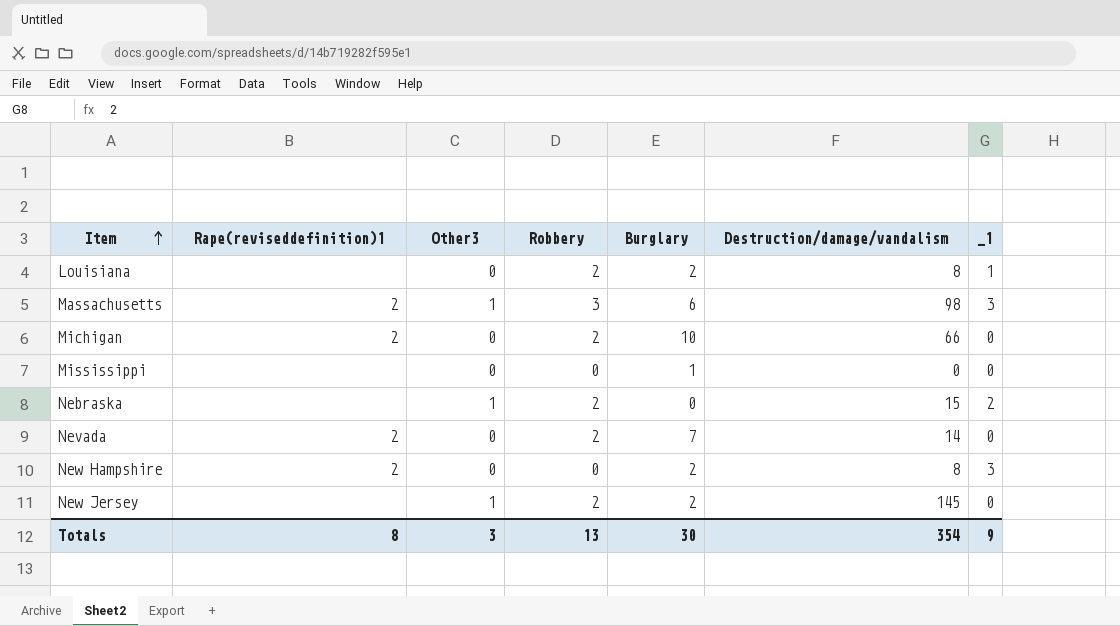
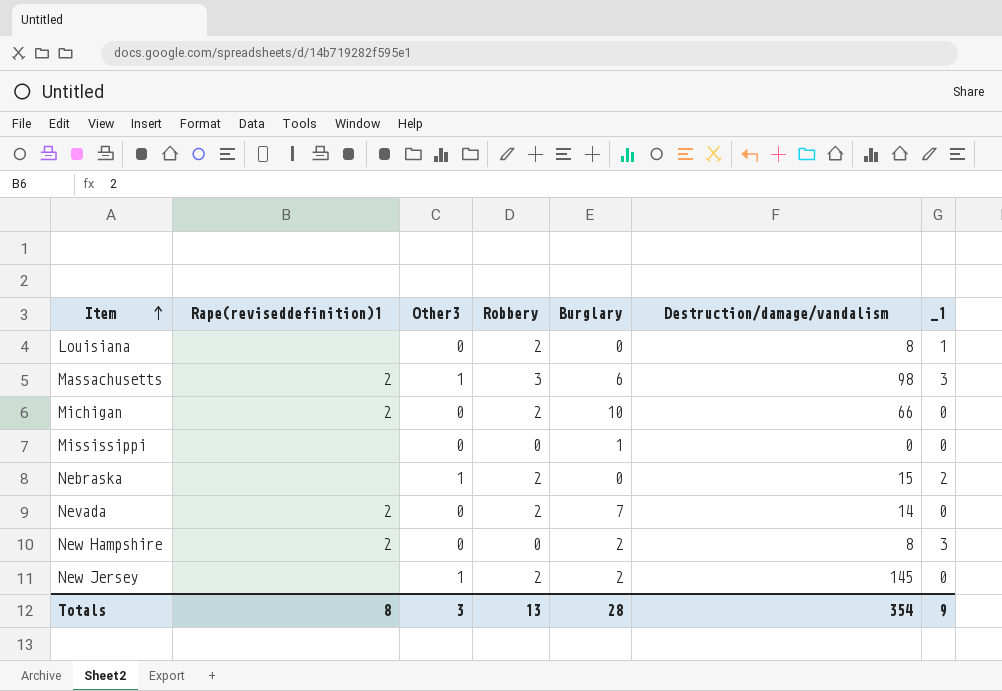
Louisiana | Burglary: 2 -> 0
Totals | Burglary: 30 -> 28

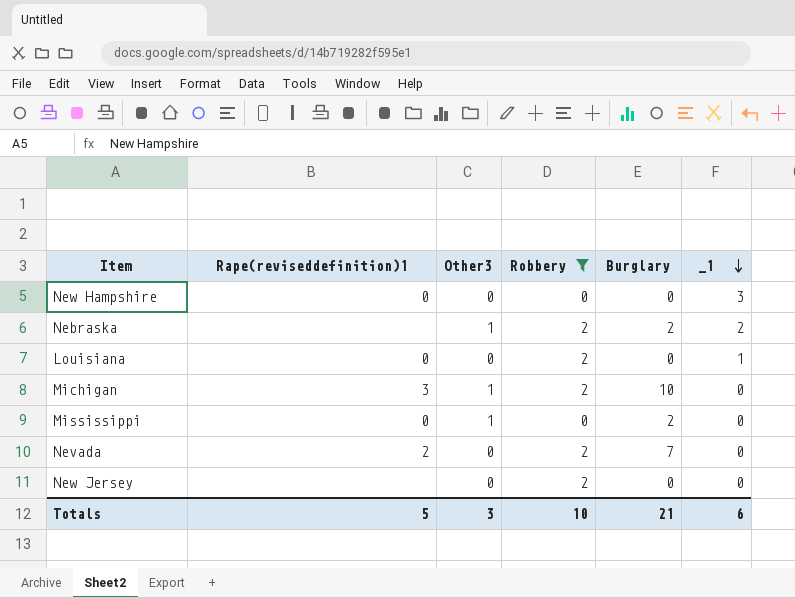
filter: none -> Robbery != 3
row order: Item ascending -> _1 descending
column Destruction/damage/vandalism | position: 6 -> none
New Hampshire | Rape(reviseddefinition)1: 2 -> 0
New Hampshire | Burglary: 2 -> 0
Nebraska | Burglary: 0 -> 2
Louisiana | Rape(reviseddefinition)1: none -> 0
Michigan | Rape(reviseddefinition)1: 2 -> 3
Michigan | Other3: 0 -> 1
Mississippi | Rape(reviseddefinition)1: none -> 0
Mississippi | Other3: 0 -> 1
Mississippi | Burglary: 1 -> 2
New Jersey | Other3: 1 -> 0
New Jersey | Burglary: 2 -> 0
Totals | Rape(reviseddefinition)1: 8 -> 5
Totals | Robbery: 13 -> 10
Totals | Burglary: 28 -> 21
Totals | _1: 9 -> 6

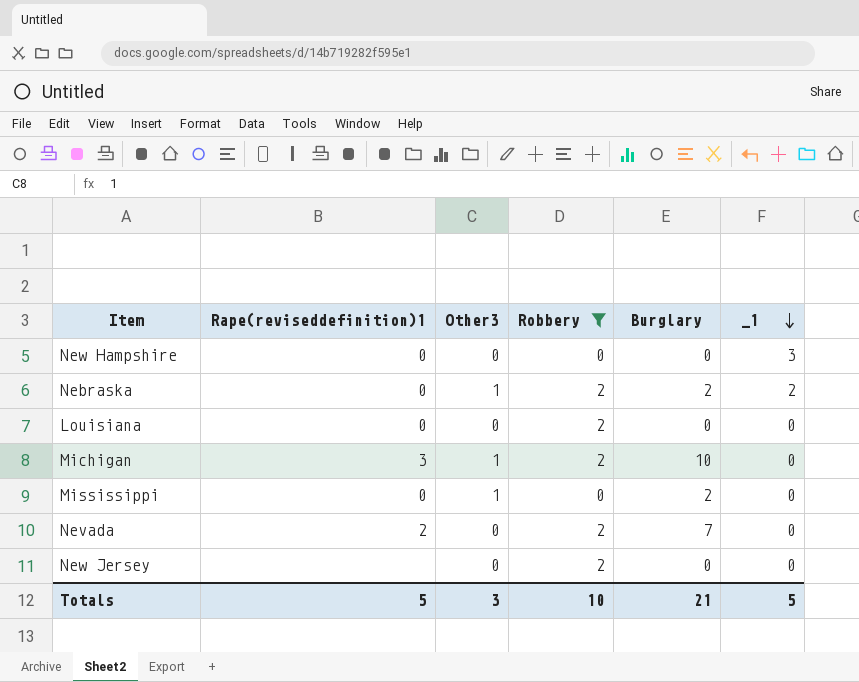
Nebraska | Rape(reviseddefinition)1: none -> 0
Louisiana | _1: 1 -> 0
Totals | _1: 6 -> 5

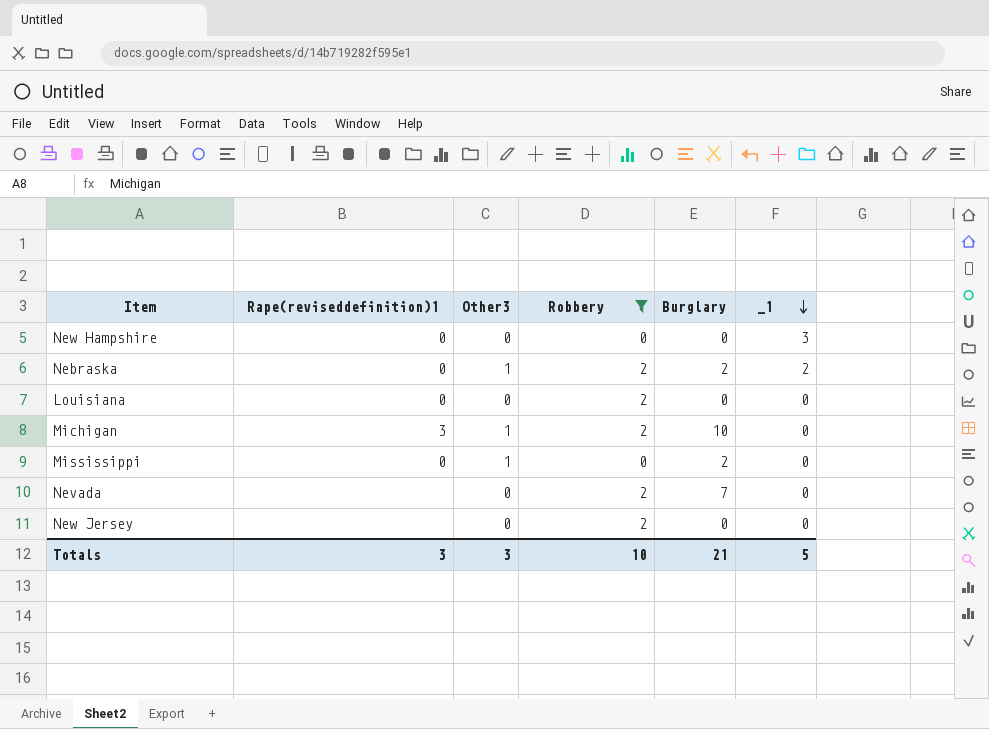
Nevada | Rape(reviseddefinition)1: 2 -> none
Totals | Rape(reviseddefinition)1: 5 -> 3

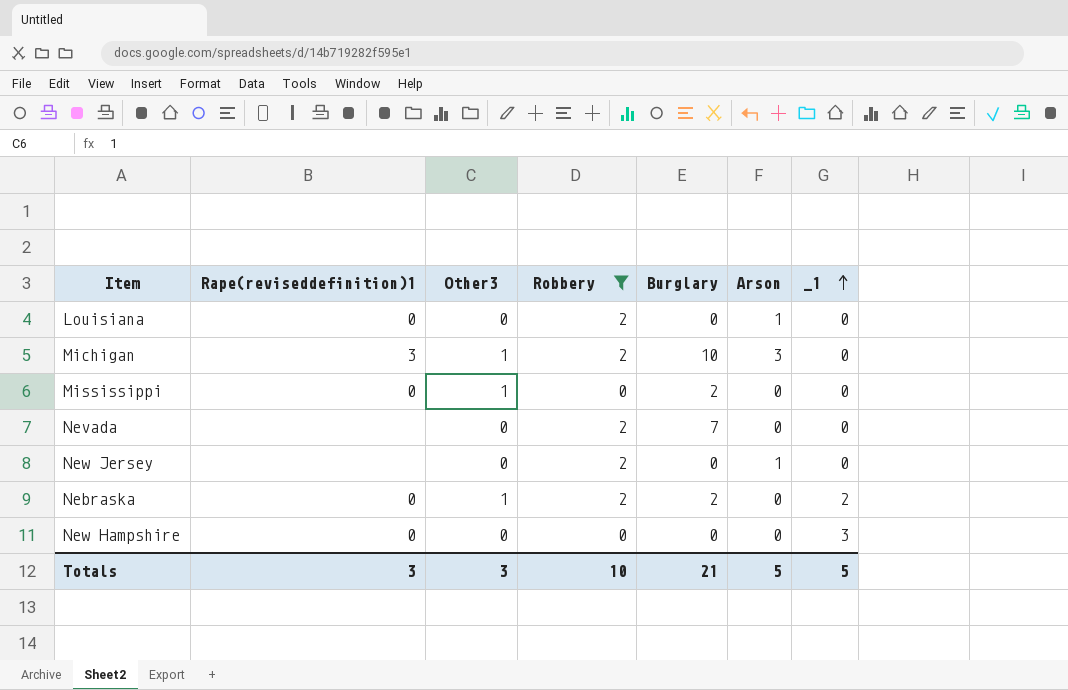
row order: _1 descending -> _1 ascending
column Arson | position: none -> 6

